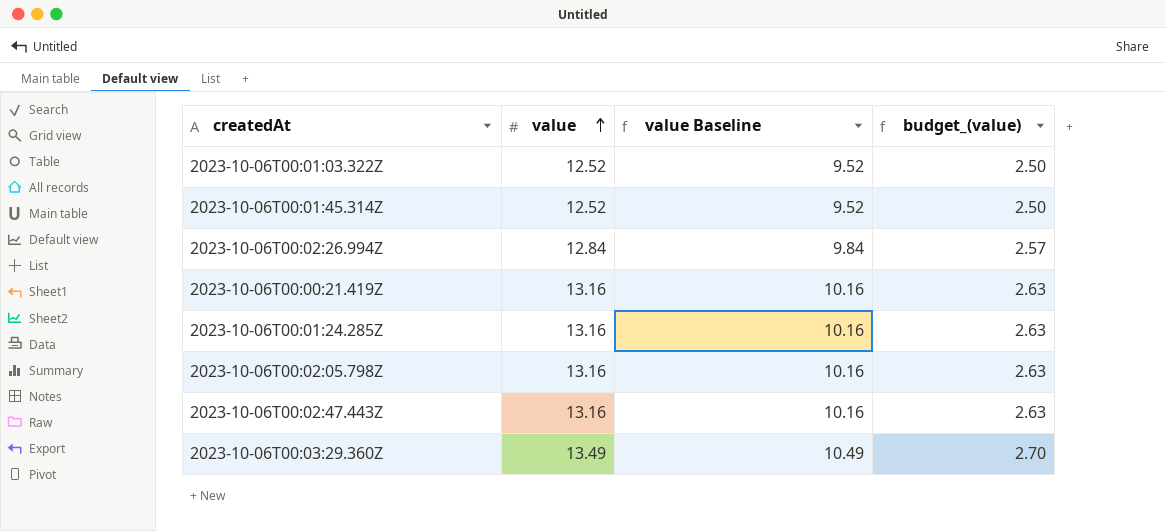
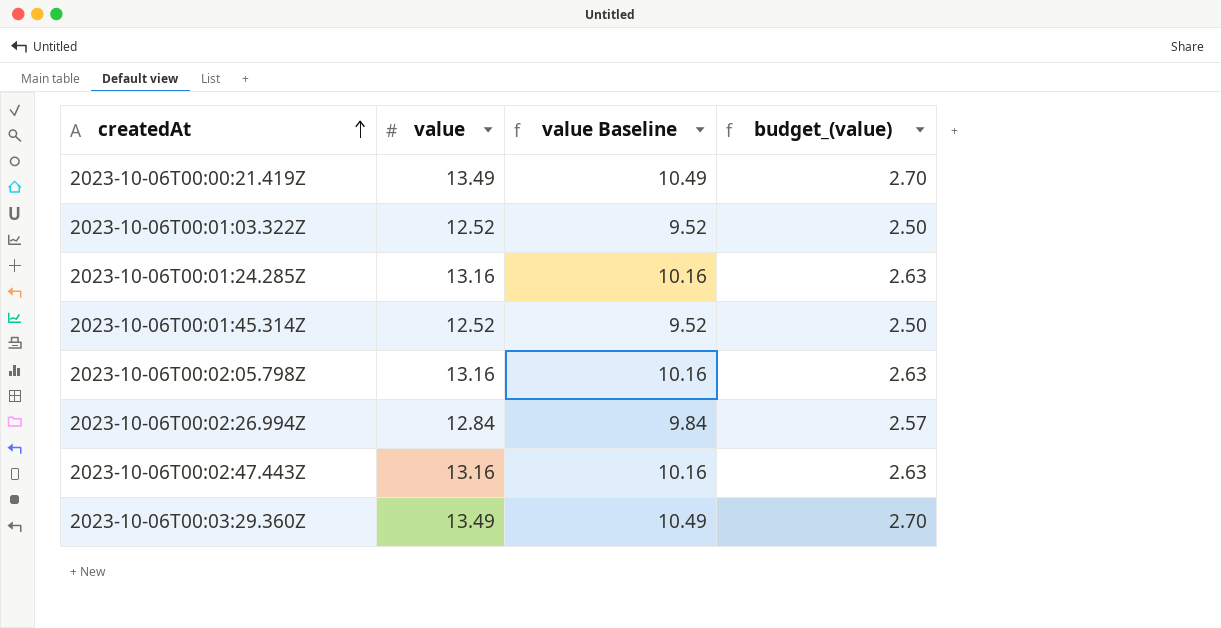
row order: value ascending -> createdAt ascending
2023-10-06T00:00:21.419Z | value: 13.16 -> 13.49
2023-10-06T00:00:21.419Z | value Baseline: 10.16 -> 10.49
2023-10-06T00:00:21.419Z | budget_(value): 2.63 -> 2.70

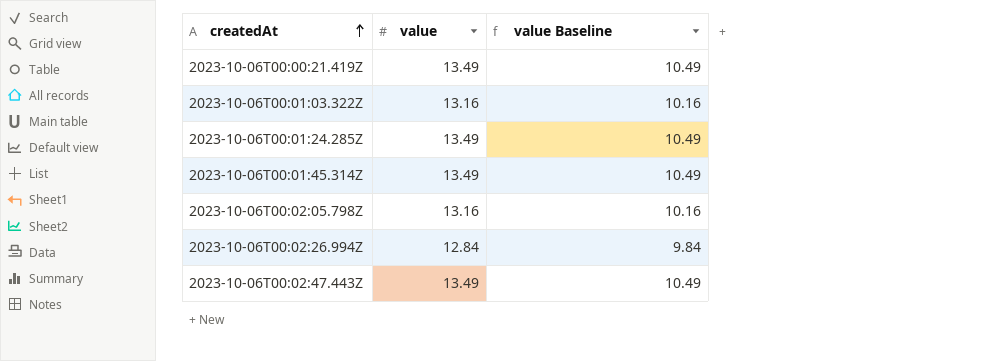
column budget_(value) | formula: [value] * 0.2 -> none
row 2023-10-06T00:03:29.360Z: 13.49 | 10.49 | 2.70 -> none
2023-10-06T00:01:03.322Z | value: 12.52 -> 13.16
2023-10-06T00:01:03.322Z | value Baseline: 9.52 -> 10.16
2023-10-06T00:01:24.285Z | value: 13.16 -> 13.49
2023-10-06T00:01:24.285Z | value Baseline: 10.16 -> 10.49
2023-10-06T00:01:45.314Z | value: 12.52 -> 13.49
2023-10-06T00:01:45.314Z | value Baseline: 9.52 -> 10.49
2023-10-06T00:02:47.443Z | value: 13.16 -> 13.49
2023-10-06T00:02:47.443Z | value Baseline: 10.16 -> 10.49

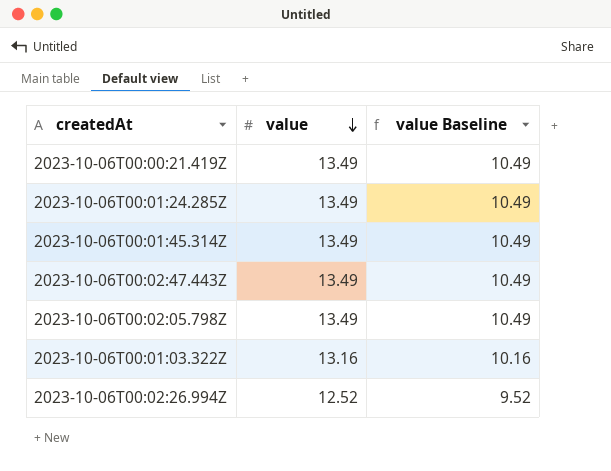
row order: createdAt ascending -> value descending
2023-10-06T00:02:05.798Z | value: 13.16 -> 13.49
2023-10-06T00:02:05.798Z | value Baseline: 10.16 -> 10.49
2023-10-06T00:02:26.994Z | value: 12.84 -> 12.52
2023-10-06T00:02:26.994Z | value Baseline: 9.84 -> 9.52

